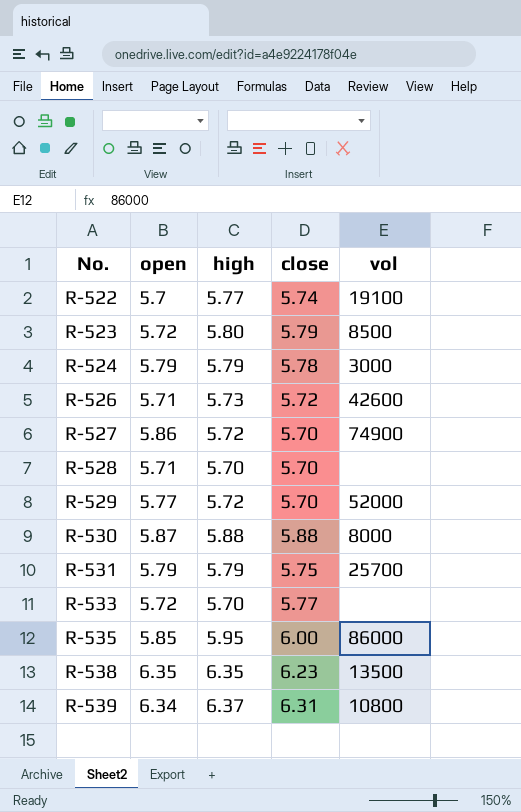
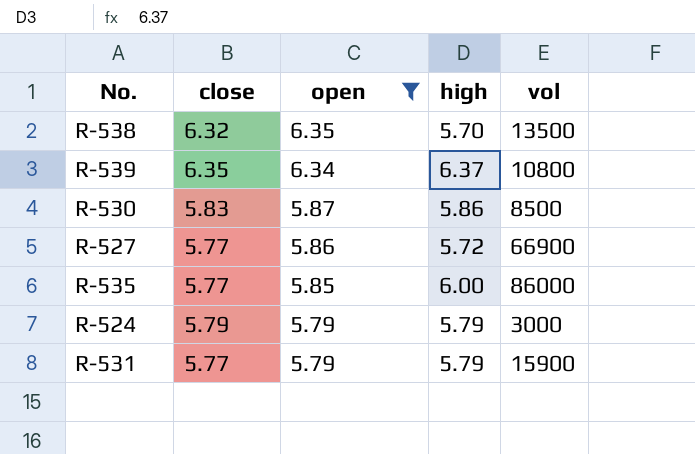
filter: none -> open >= 5.79
row order: No. ascending -> open descending
column close | position: 4 -> 2
R-538 | close: 6.23 -> 6.32
R-538 | high: 6.35 -> 5.70
R-539 | close: 6.31 -> 6.35
R-530 | close: 5.88 -> 5.83
R-530 | high: 5.88 -> 5.86
R-530 | vol: 8000 -> 8500
R-527 | close: 5.70 -> 5.77
R-527 | vol: 74900 -> 66900
R-535 | close: 6.00 -> 5.77
R-535 | high: 5.95 -> 6.00
R-524 | close: 5.78 -> 5.79
R-531 | close: 5.75 -> 5.77
R-531 | vol: 25700 -> 15900

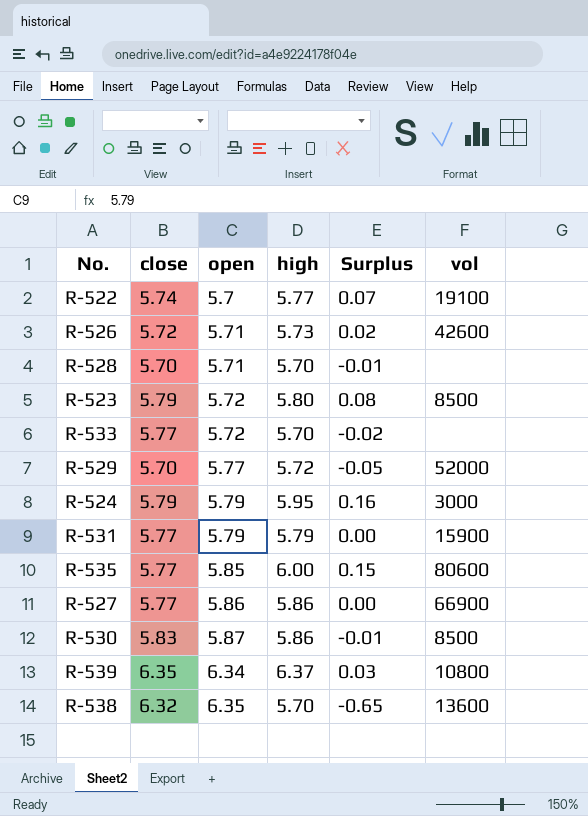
filter: open >= 5.79 -> none
row order: open descending -> open ascending
column Surplus | formula: none -> [high] - [open]
R-524 | high: 5.79 -> 5.95
R-535 | vol: 86000 -> 80600
R-527 | high: 5.72 -> 5.86
R-538 | vol: 13500 -> 13600

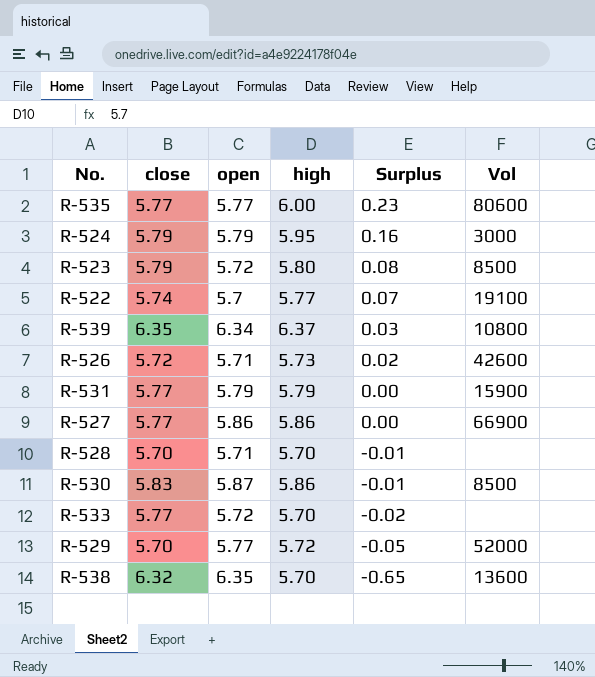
row order: open ascending -> Surplus descending
column name: vol -> Vol
R-535 | open: 5.85 -> 5.77
R-535 | Surplus: 0.15 -> 0.23

